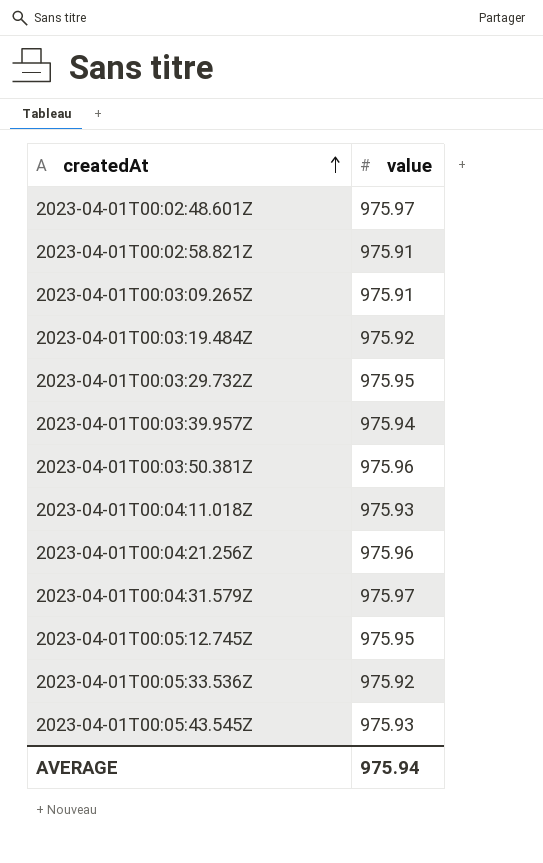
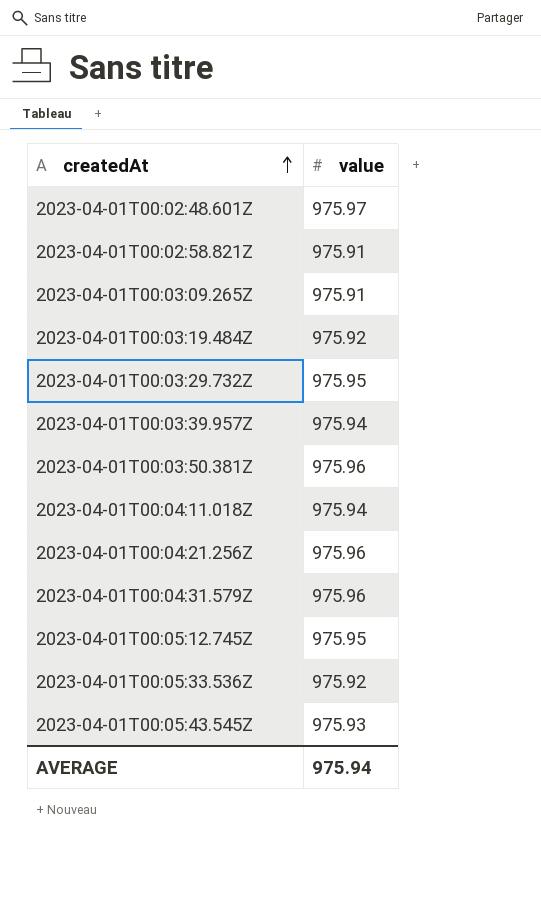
2023-04-01T00:04:11.018Z | value: 975.93 -> 975.94
2023-04-01T00:04:31.579Z | value: 975.97 -> 975.96

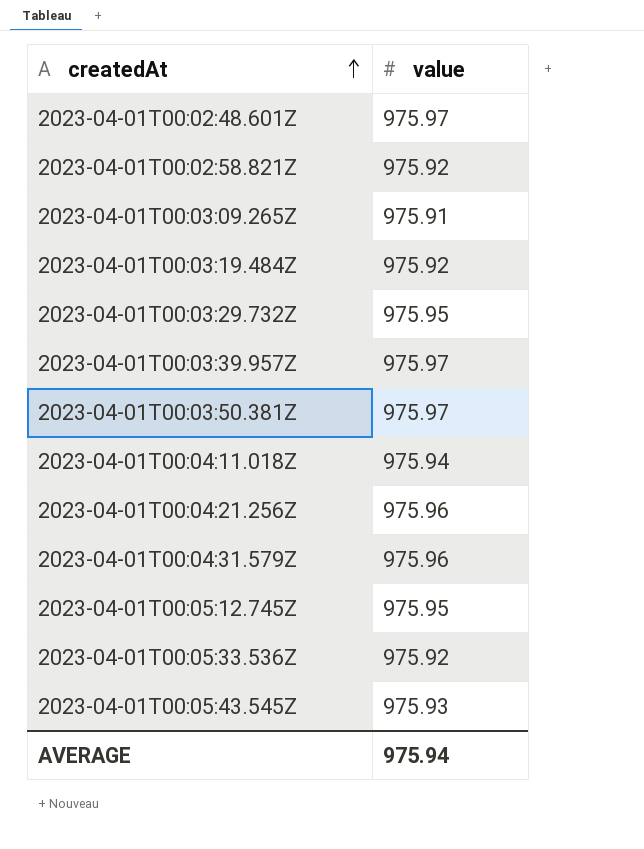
2023-04-01T00:02:58.821Z | value: 975.91 -> 975.92
2023-04-01T00:03:39.957Z | value: 975.94 -> 975.97
2023-04-01T00:03:50.381Z | value: 975.96 -> 975.97

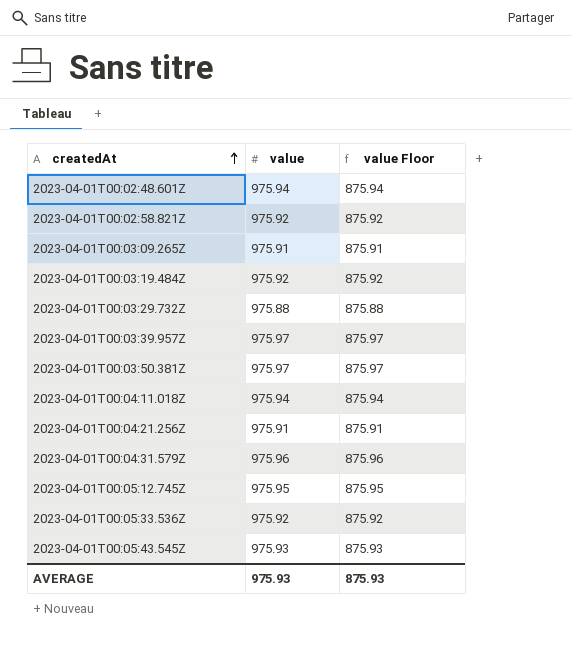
column value Floor | formula: none -> [value] - 100
2023-04-01T00:02:48.601Z | value: 975.97 -> 975.94
2023-04-01T00:03:29.732Z | value: 975.95 -> 975.88
2023-04-01T00:04:21.256Z | value: 975.96 -> 975.91
AVERAGE | value: 975.94 -> 975.93

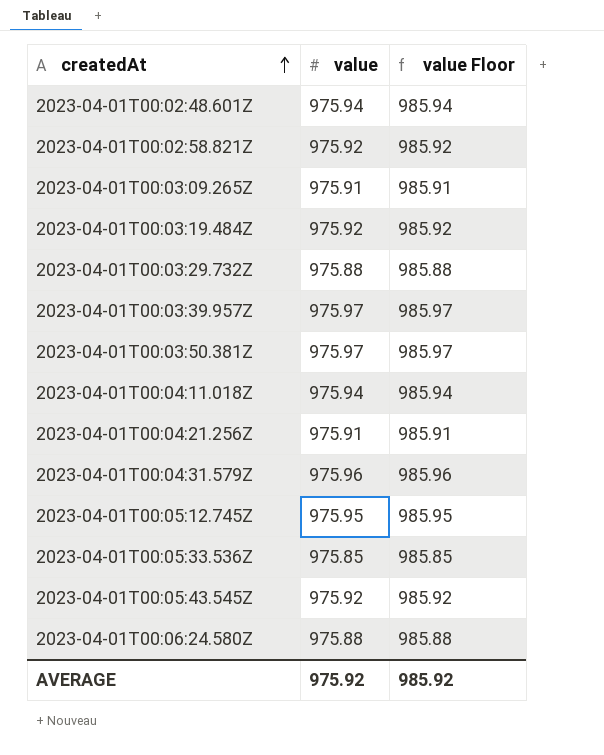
column value Floor | formula: [value] - 100 -> [value] + 10
2023-04-01T00:05:33.536Z | value: 975.92 -> 975.85
2023-04-01T00:05:43.545Z | value: 975.93 -> 975.92
row 2023-04-01T00:06:24.580Z: none -> 975.88 | 985.88
AVERAGE | value: 975.93 -> 975.92
AVERAGE | value Floor: 875.93 -> 985.92

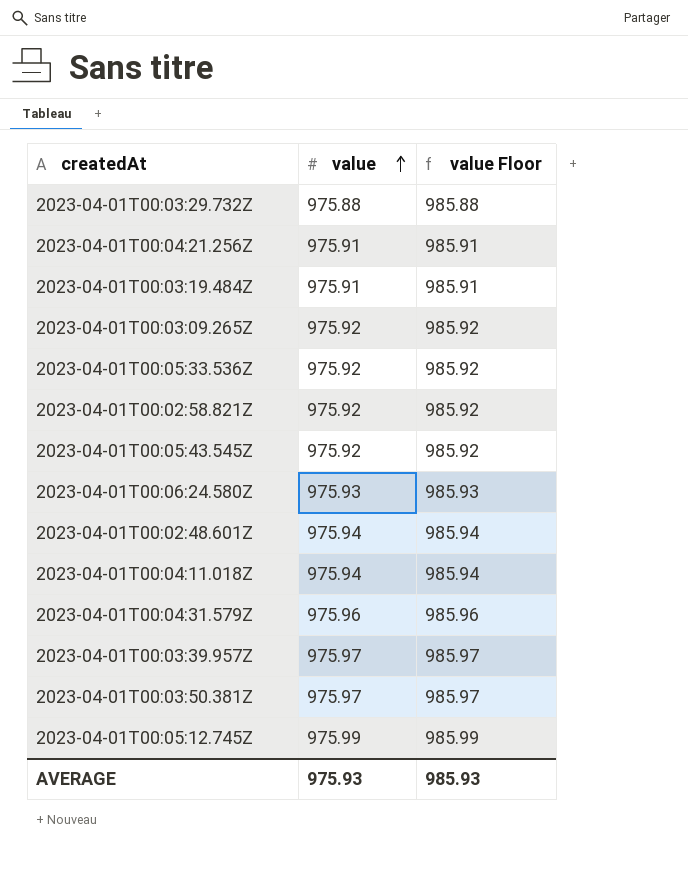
row order: createdAt ascending -> value ascending
2023-04-01T00:03:19.484Z | value: 975.92 -> 975.91
2023-04-01T00:03:19.484Z | value Floor: 985.92 -> 985.91
2023-04-01T00:03:09.265Z | value: 975.91 -> 975.92
2023-04-01T00:03:09.265Z | value Floor: 985.91 -> 985.92
2023-04-01T00:05:33.536Z | value: 975.85 -> 975.92
2023-04-01T00:05:33.536Z | value Floor: 985.85 -> 985.92
2023-04-01T00:06:24.580Z | value: 975.88 -> 975.93
2023-04-01T00:06:24.580Z | value Floor: 985.88 -> 985.93
2023-04-01T00:05:12.745Z | value: 975.95 -> 975.99
2023-04-01T00:05:12.745Z | value Floor: 985.95 -> 985.99
AVERAGE | value: 975.92 -> 975.93
AVERAGE | value Floor: 985.92 -> 985.93

